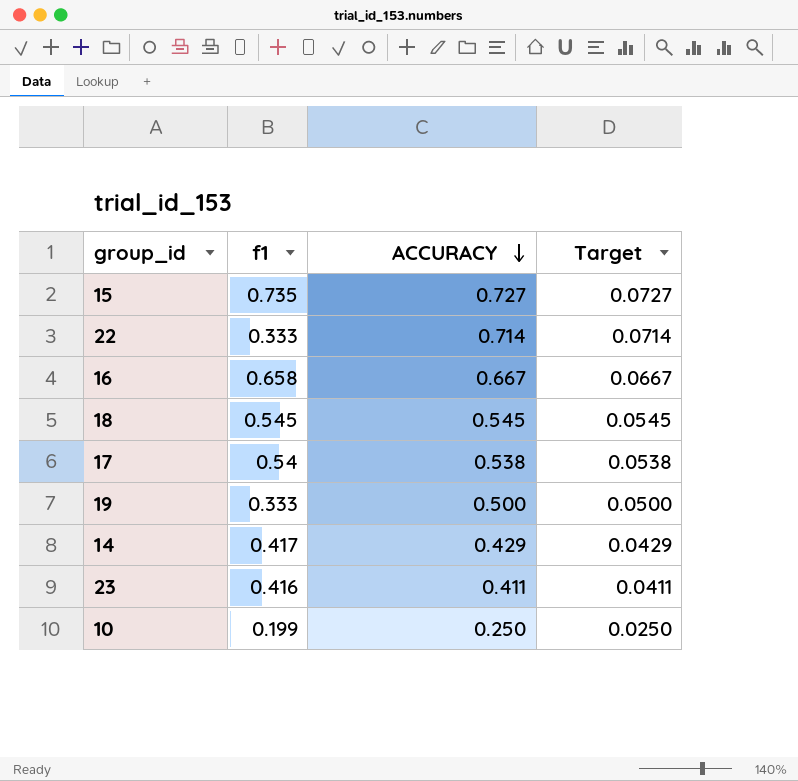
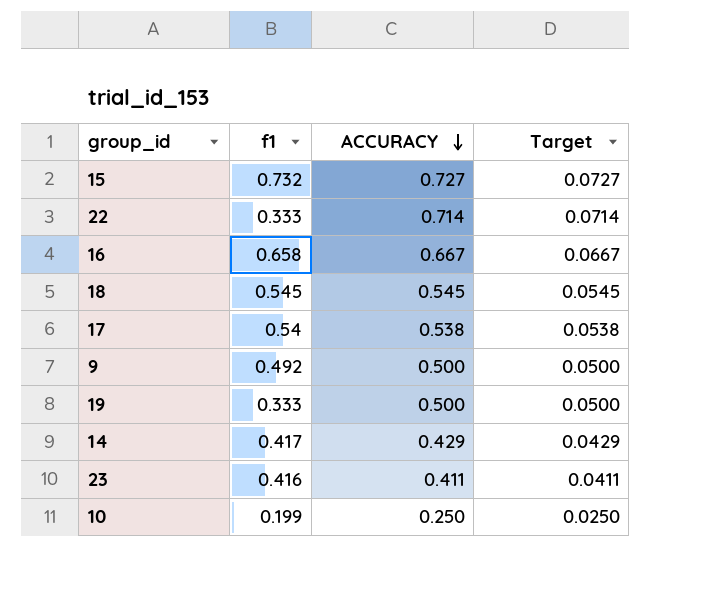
15 | f1: 0.735 -> 0.732
row 9: none -> 0.492 | 0.500 | 0.0500

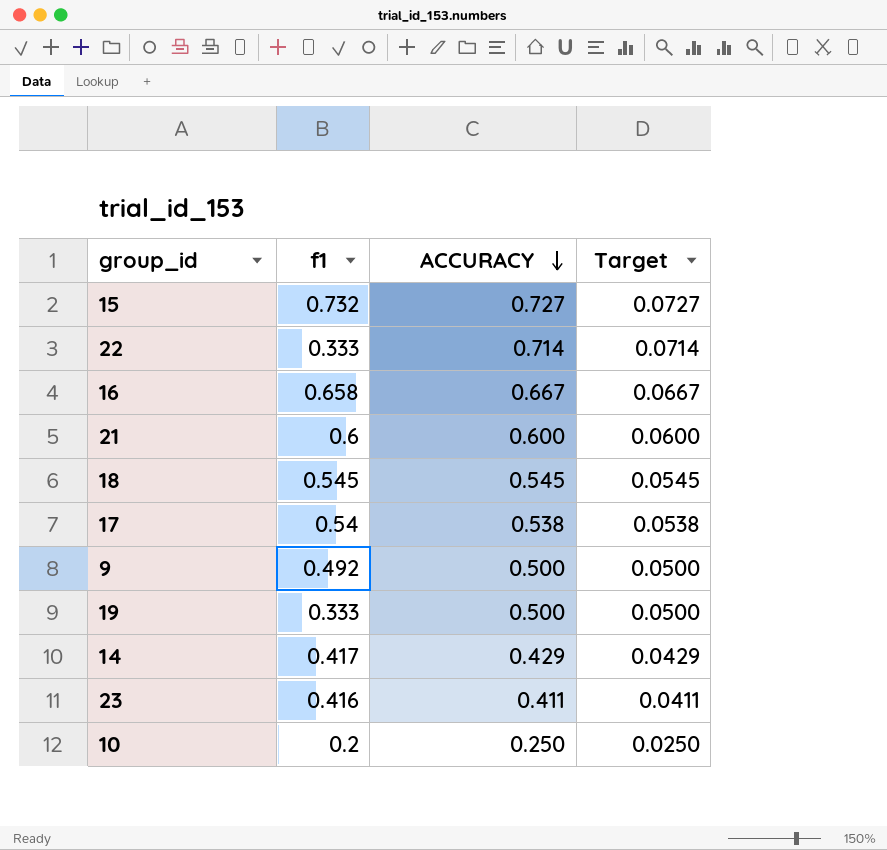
row 21: none -> 0.6 | 0.600 | 0.0600
10 | f1: 0.199 -> 0.2

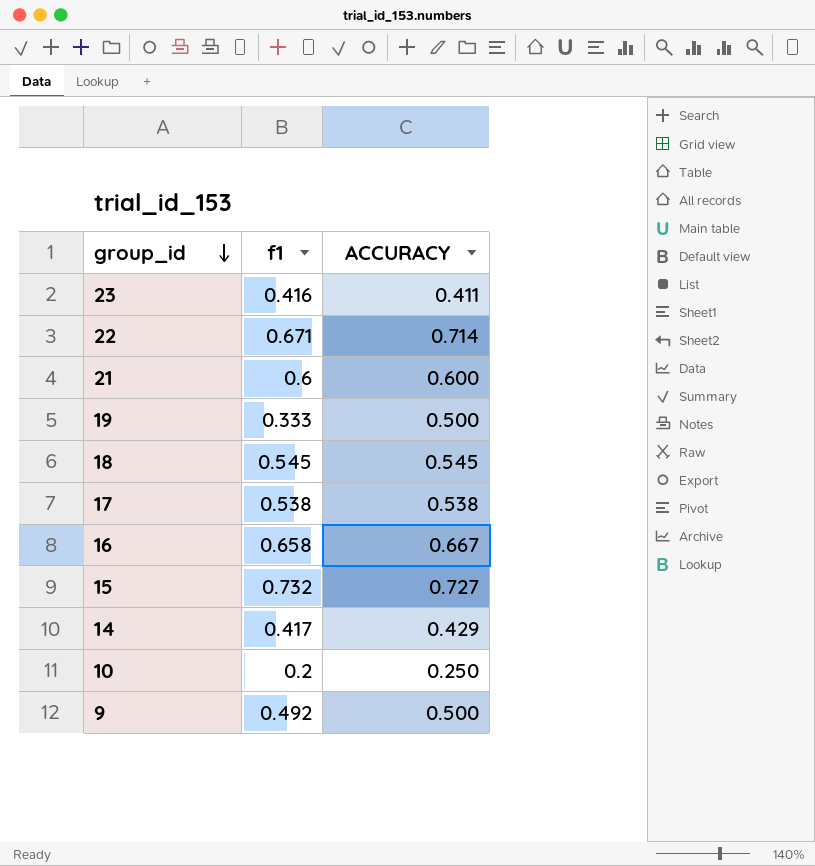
row order: ACCURACY descending -> group_id descending
column Target | formula: [ACCURACY] * 0.1 -> none
22 | f1: 0.333 -> 0.671
17 | f1: 0.54 -> 0.538

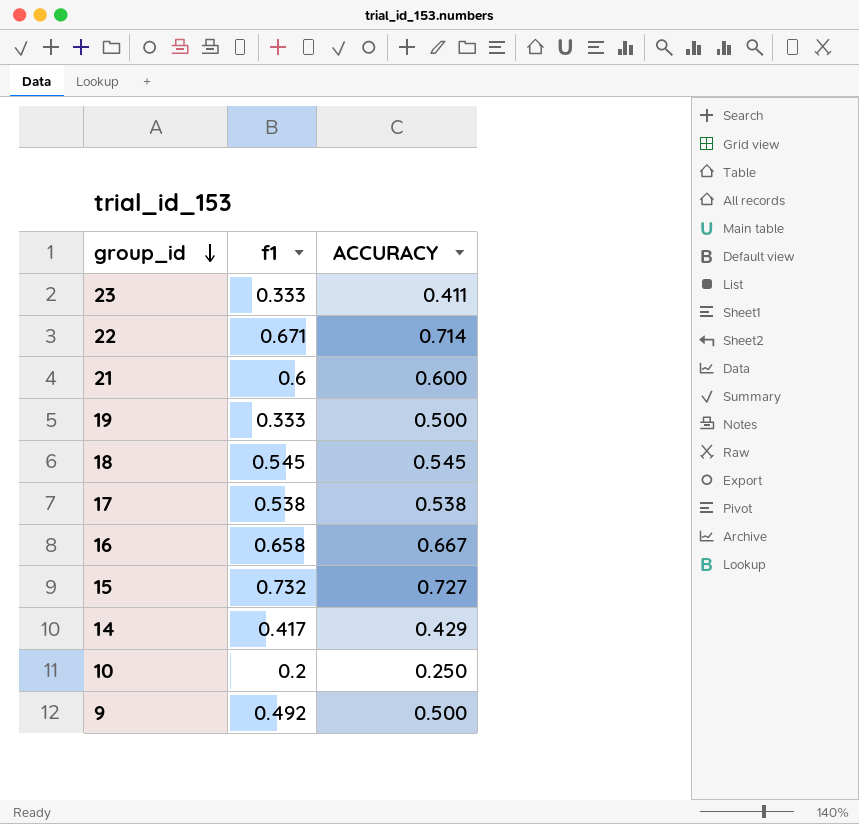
23 | f1: 0.416 -> 0.333

